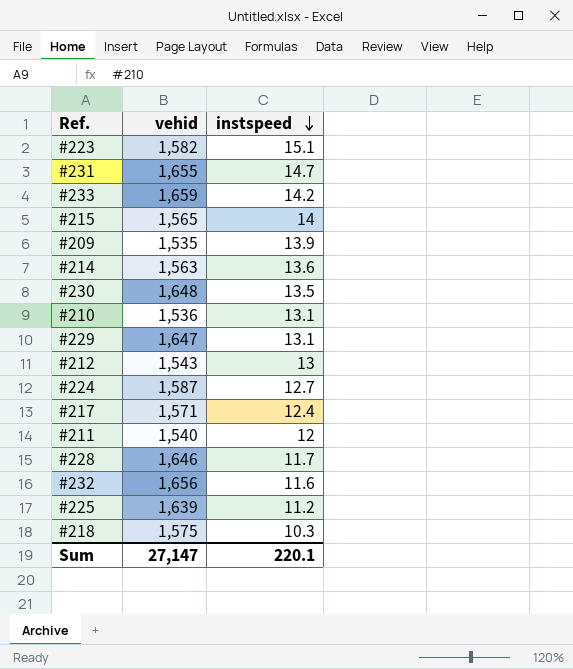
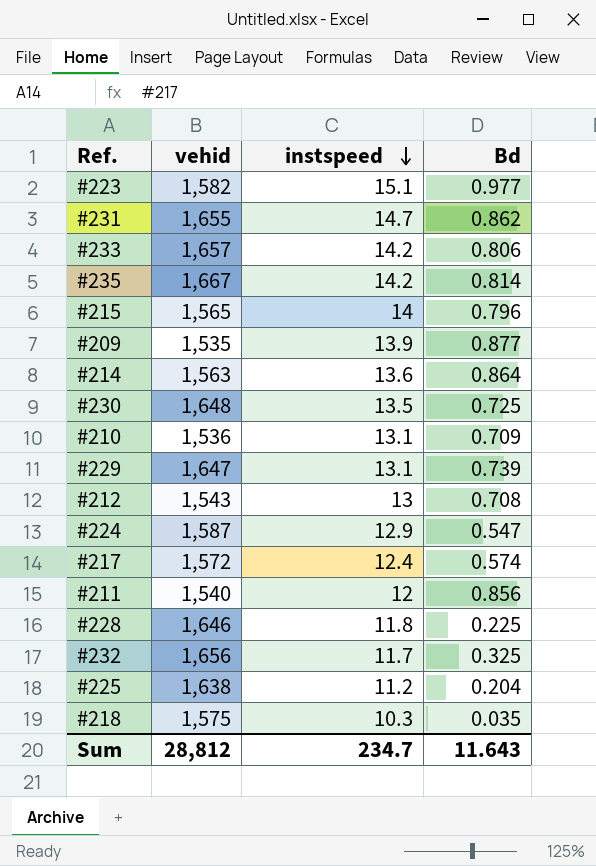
column Bd | position: none -> 4
#233 | vehid: 1,659 -> 1,657
row #235: none -> 1,667 | 14.2 | 0.814
#224 | instspeed: 12.7 -> 12.9
#217 | vehid: 1,571 -> 1,572
#228 | instspeed: 11.7 -> 11.8
#232 | instspeed: 11.6 -> 11.7
#225 | vehid: 1,639 -> 1,638
Sum | vehid: 27,147 -> 28,812
Sum | instspeed: 220.1 -> 234.7

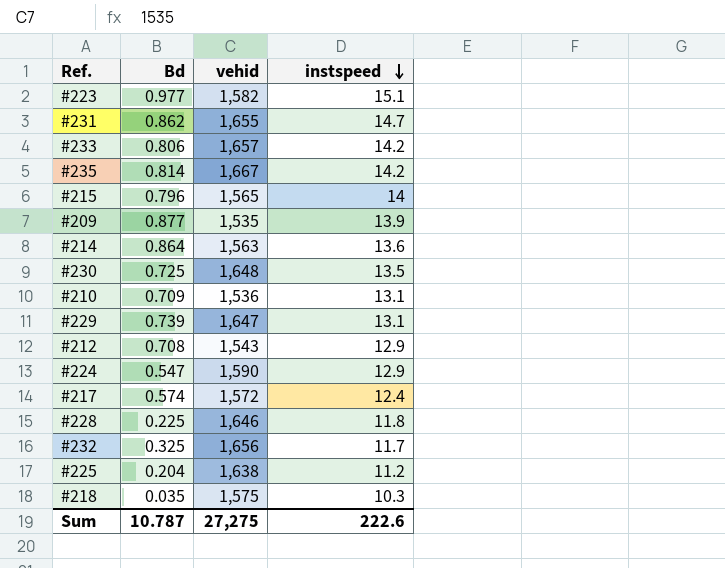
column Bd | position: 4 -> 2
row #211: 1,540 | 12 | 0.856 -> none
#212 | instspeed: 13 -> 12.9
#224 | vehid: 1,587 -> 1,590
Sum | Bd: 11.643 -> 10.787
Sum | vehid: 28,812 -> 27,275
Sum | instspeed: 234.7 -> 222.6

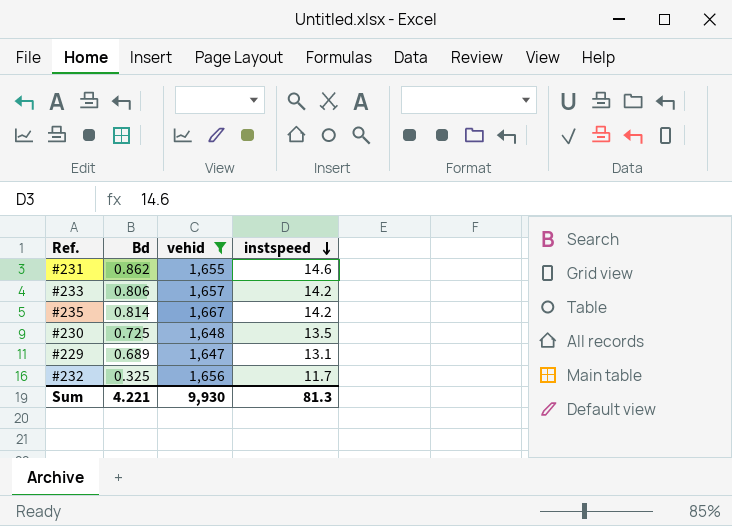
filter: none -> vehid >= 1,647
#231 | instspeed: 14.7 -> 14.6
#229 | Bd: 0.739 -> 0.689
Sum | Bd: 10.787 -> 4.221
Sum | vehid: 27,275 -> 9,930
Sum | instspeed: 222.6 -> 81.3

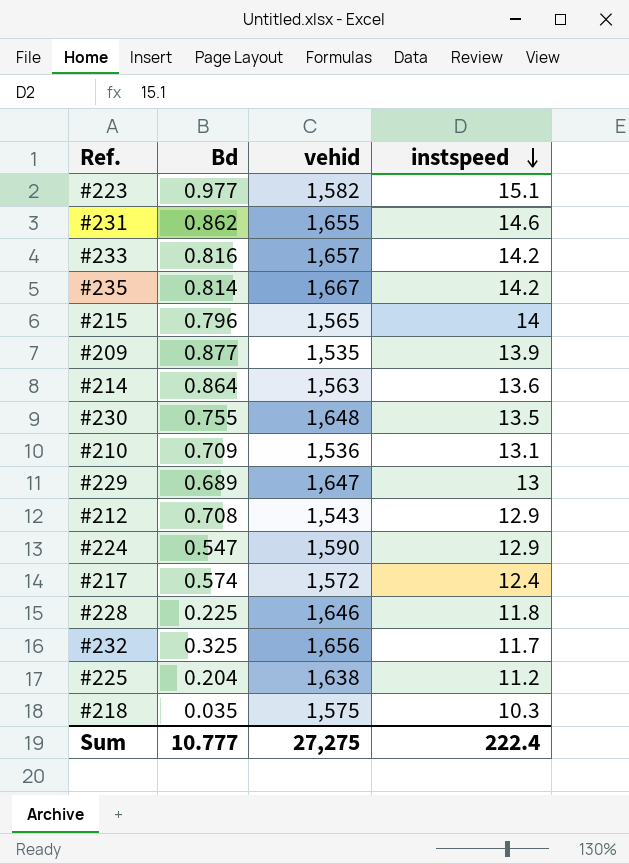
filter: vehid >= 1,647 -> none
#233 | Bd: 0.806 -> 0.816
#230 | Bd: 0.725 -> 0.755
#229 | instspeed: 13.1 -> 13
Sum | Bd: 4.221 -> 10.777
Sum | vehid: 9,930 -> 27,275
Sum | instspeed: 81.3 -> 222.4

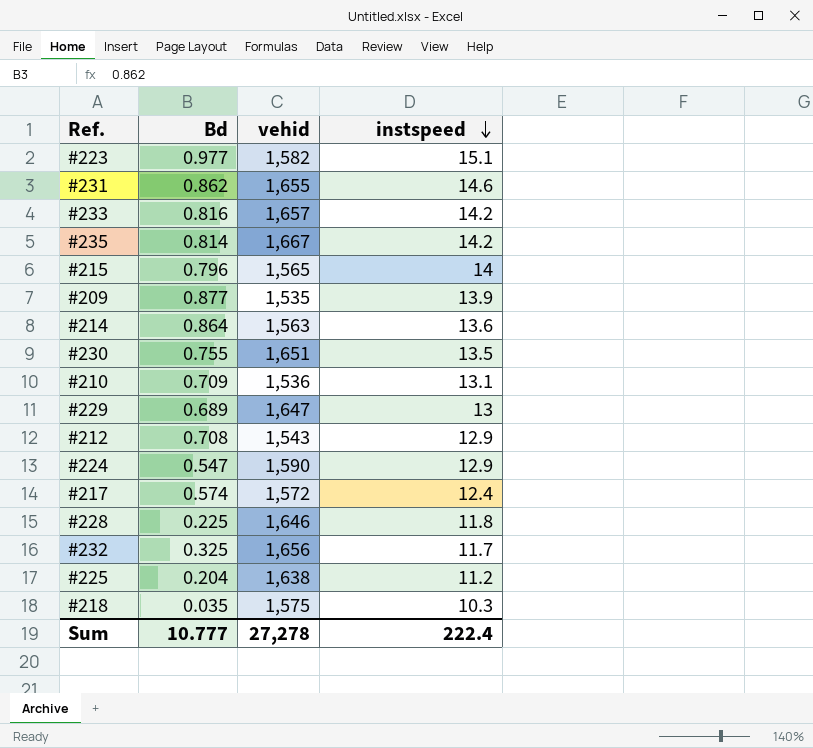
#230 | vehid: 1,648 -> 1,651
Sum | vehid: 27,275 -> 27,278

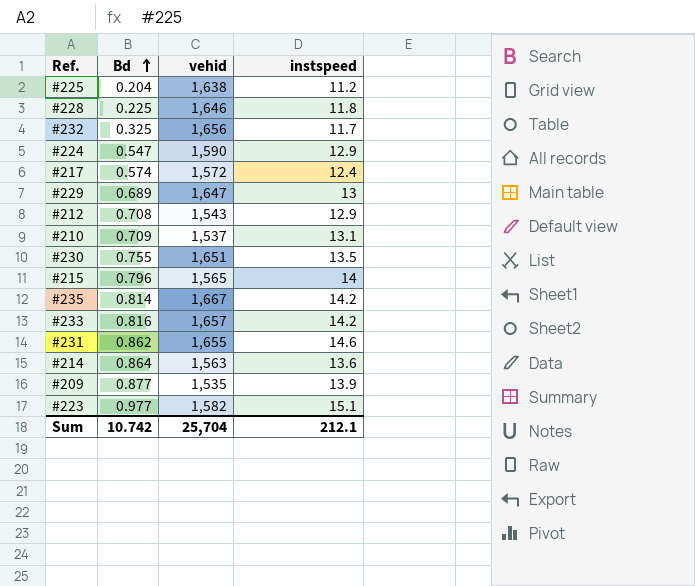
row order: instspeed descending -> Bd ascending
row #218: 0.035 | 1,575 | 10.3 -> none
#210 | vehid: 1,536 -> 1,537
Sum | Bd: 10.777 -> 10.742
Sum | vehid: 27,278 -> 25,704
Sum | instspeed: 222.4 -> 212.1

